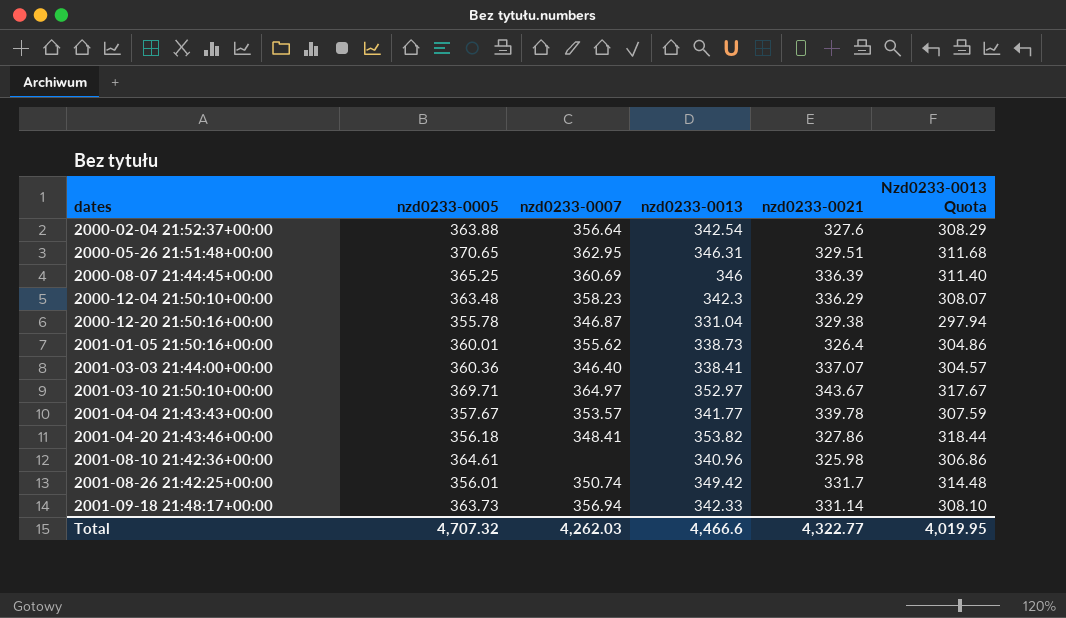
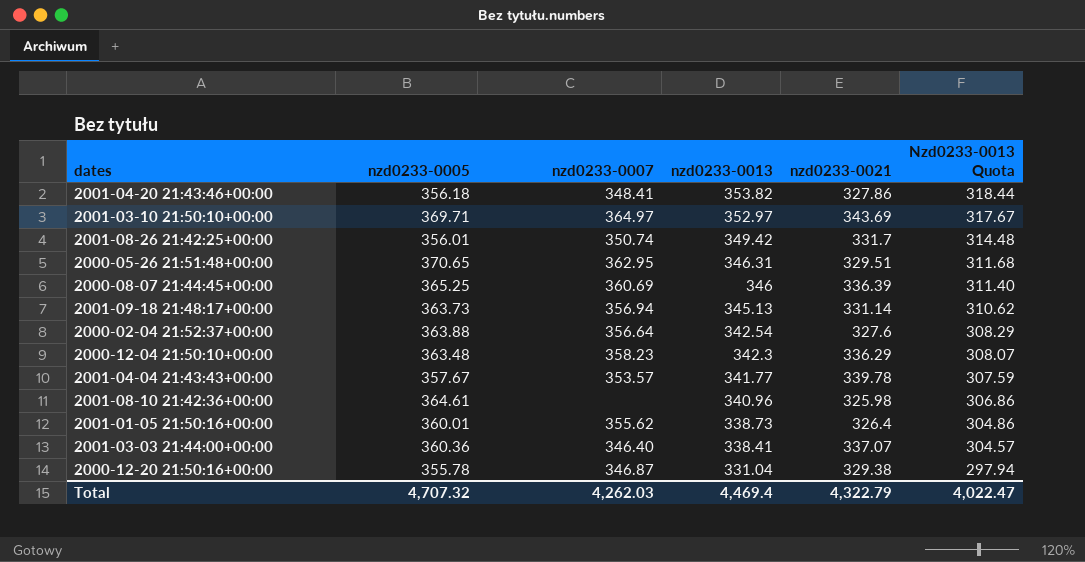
row order: dates ascending -> nzd0233-0013 descending
2001-03-10 21:50:10+00:00 | nzd0233-0021: 343.67 -> 343.69
2001-09-18 21:48:17+00:00 | nzd0233-0013: 342.33 -> 345.13
2001-09-18 21:48:17+00:00 | Nzd0233-0013 Quota: 308.10 -> 310.62
Total | nzd0233-0013: 4,466.6 -> 4,469.4
Total | nzd0233-0021: 4,322.77 -> 4,322.79
Total | Nzd0233-0013 Quota: 4,019.95 -> 4,022.47

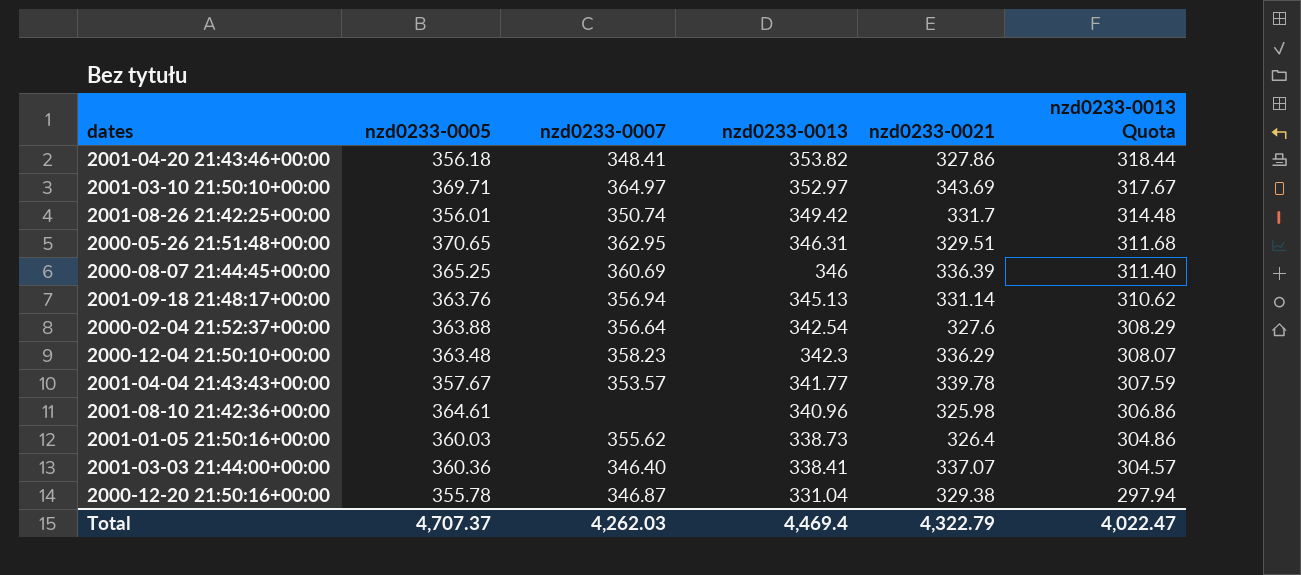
column name: Nzd0233-0013 Quota -> nzd0233-0013 Quota
2001-09-18 21:48:17+00:00 | nzd0233-0005: 363.73 -> 363.76
2001-01-05 21:50:16+00:00 | nzd0233-0005: 360.01 -> 360.03
Total | nzd0233-0005: 4,707.32 -> 4,707.37

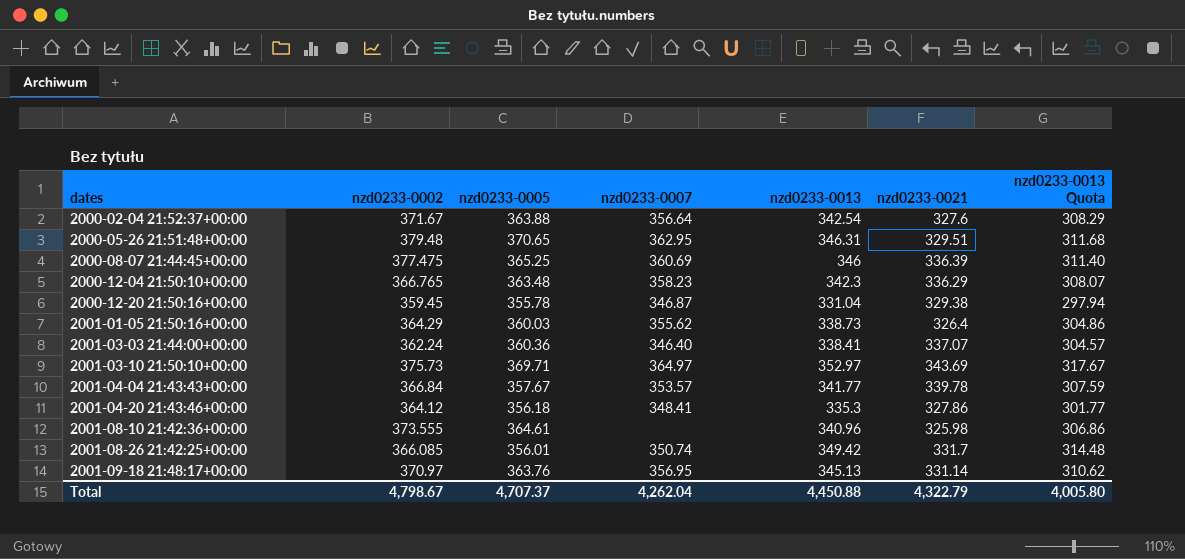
row order: nzd0233-0013 descending -> dates ascending
column nzd0233-0002 | position: none -> 2
2001-04-20 21:43:46+00:00 | nzd0233-0013: 353.82 -> 335.3
2001-04-20 21:43:46+00:00 | nzd0233-0013 Quota: 318.44 -> 301.77
2001-09-18 21:48:17+00:00 | nzd0233-0007: 356.94 -> 356.95
Total | nzd0233-0007: 4,262.03 -> 4,262.04
Total | nzd0233-0013: 4,469.4 -> 4,450.88
Total | nzd0233-0013 Quota: 4,022.47 -> 4,005.80

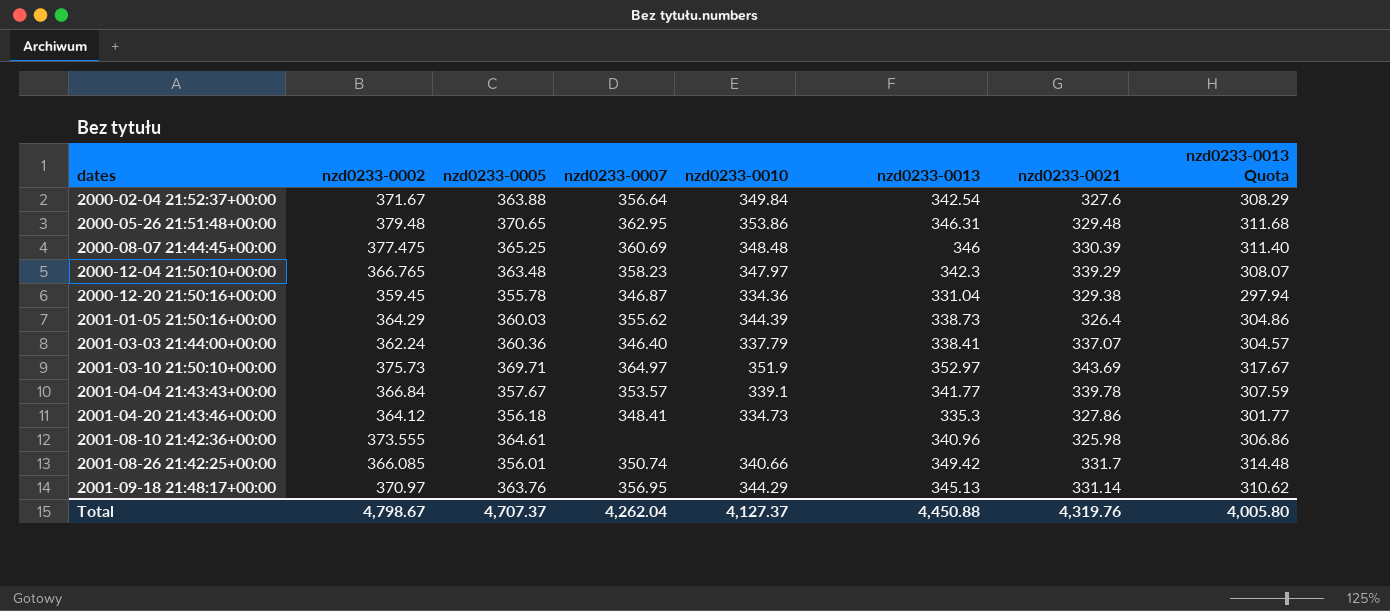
column nzd0233-0010 | position: none -> 5
2000-05-26 21:51:48+00:00 | nzd0233-0021: 329.51 -> 329.48
2000-08-07 21:44:45+00:00 | nzd0233-0021: 336.39 -> 330.39
2000-12-04 21:50:10+00:00 | nzd0233-0021: 336.29 -> 339.29
Total | nzd0233-0021: 4,322.79 -> 4,319.76

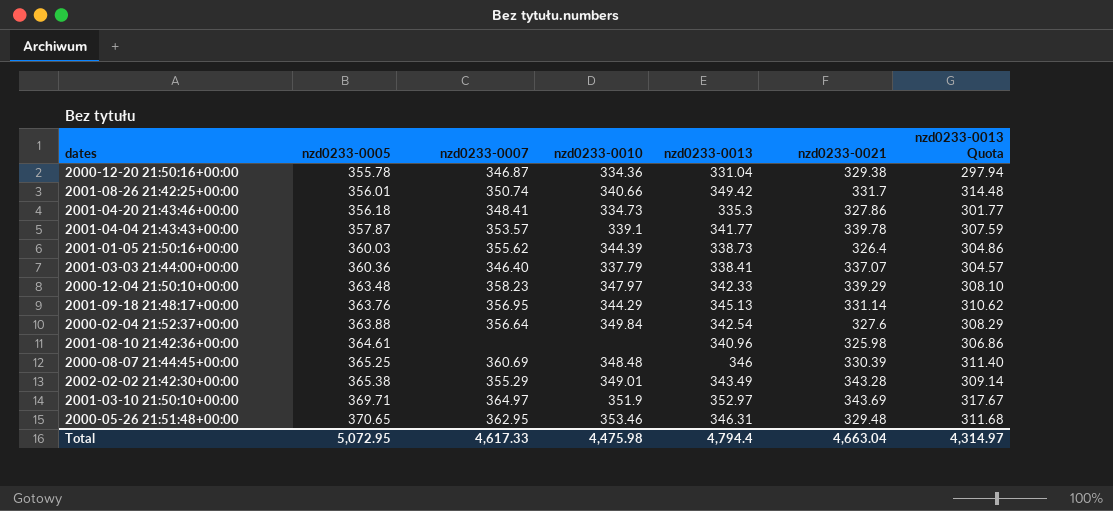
row order: dates ascending -> nzd0233-0005 ascending
column nzd0233-0002 | position: 2 -> none
2001-04-04 21:43:43+00:00 | nzd0233-0005: 357.67 -> 357.87
2000-12-04 21:50:10+00:00 | nzd0233-0013: 342.3 -> 342.33
2000-12-04 21:50:10+00:00 | nzd0233-0013 Quota: 308.07 -> 308.10
row 2002-02-02 21:42:30+00:00: none -> 365.38 | 355.29 | 349.01 | 343.49 | 343.28 | 309.14
2000-05-26 21:51:48+00:00 | nzd0233-0010: 353.86 -> 353.46
Total | nzd0233-0005: 4,707.37 -> 5,072.95
Total | nzd0233-0007: 4,262.04 -> 4,617.33
Total | nzd0233-0010: 4,127.37 -> 4,475.98
Total | nzd0233-0013: 4,450.88 -> 4,794.4
Total | nzd0233-0021: 4,319.76 -> 4,663.04
Total | nzd0233-0013 Quota: 4,005.80 -> 4,314.97

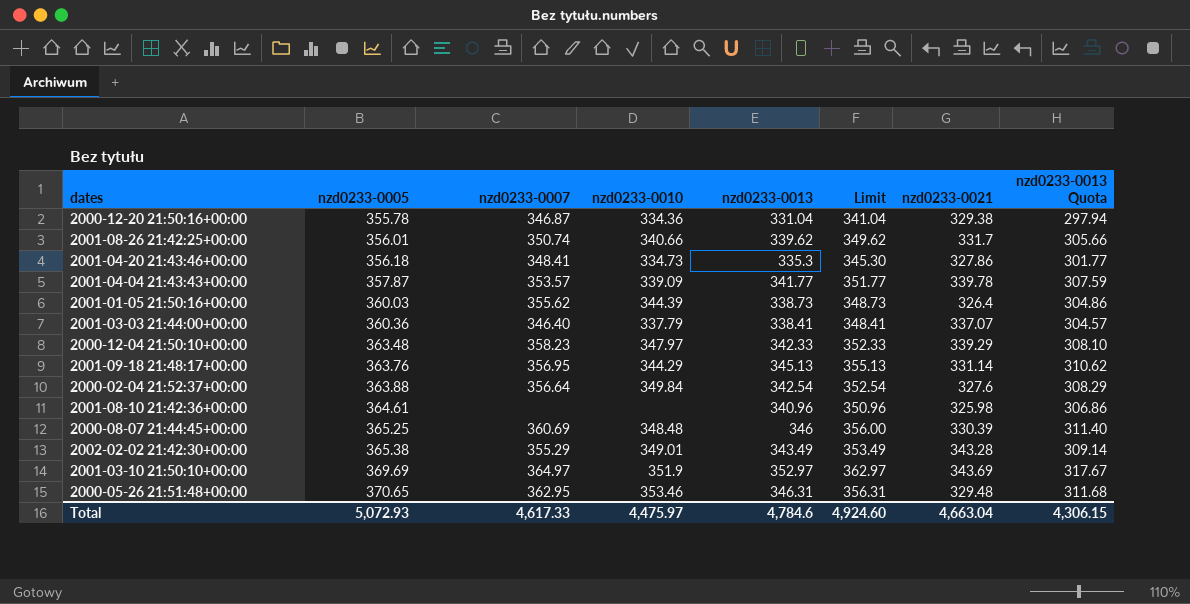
column Limit | formula: none -> [nzd0233-0013] + 10
2001-08-26 21:42:25+00:00 | nzd0233-0013: 349.42 -> 339.62
2001-08-26 21:42:25+00:00 | nzd0233-0013 Quota: 314.48 -> 305.66
2001-04-04 21:43:43+00:00 | nzd0233-0010: 339.1 -> 339.09
2001-03-10 21:50:10+00:00 | nzd0233-0005: 369.71 -> 369.69
Total | nzd0233-0005: 5,072.95 -> 5,072.93
Total | nzd0233-0010: 4,475.98 -> 4,475.97
Total | nzd0233-0013: 4,794.4 -> 4,784.6
Total | nzd0233-0013 Quota: 4,314.97 -> 4,306.15

